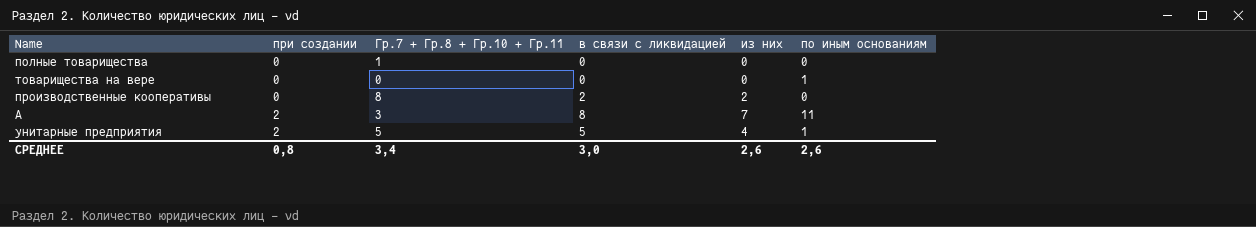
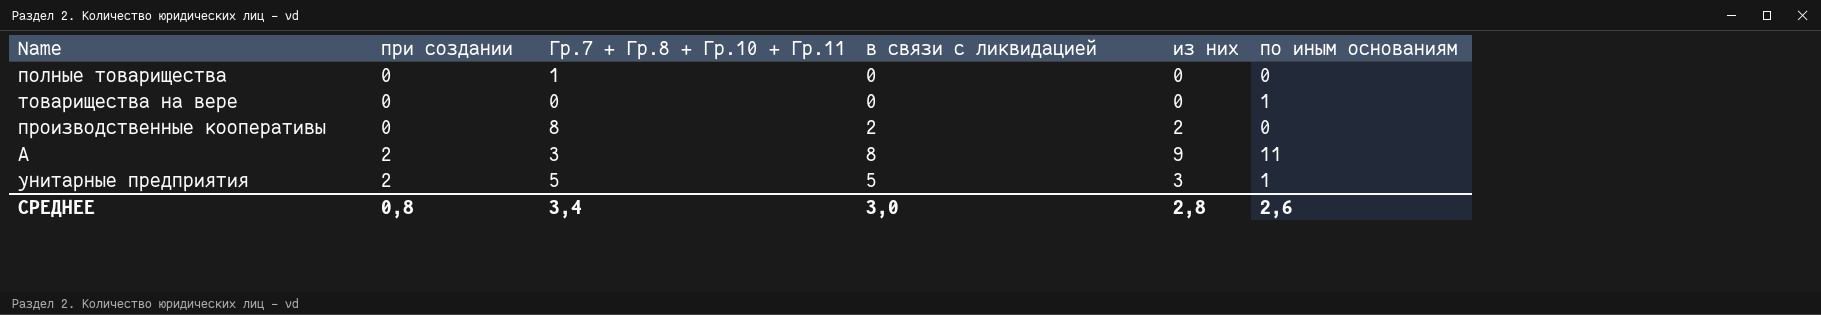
А | из них: 7 -> 9
унитарные предприятия | из них: 4 -> 3
СРЕДНЕЕ | из них: 2,6 -> 2,8

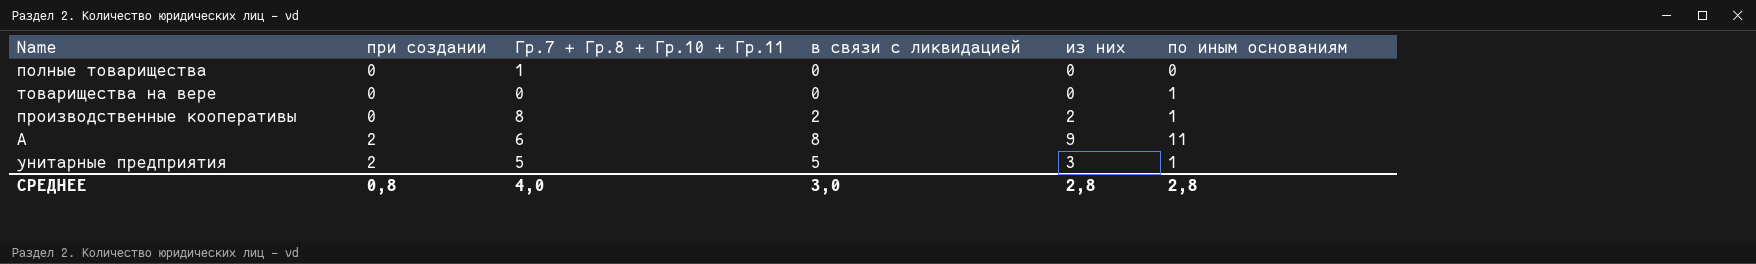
производственные кооперативы | по иным основаниям: 0 -> 1
А | Гр.7 + Гр.8 + Гр.10 + Гр.11: 3 -> 6
СРЕДНЕЕ | Гр.7 + Гр.8 + Гр.10 + Гр.11: 3,4 -> 4,0
СРЕДНЕЕ | по иным основаниям: 2,6 -> 2,8

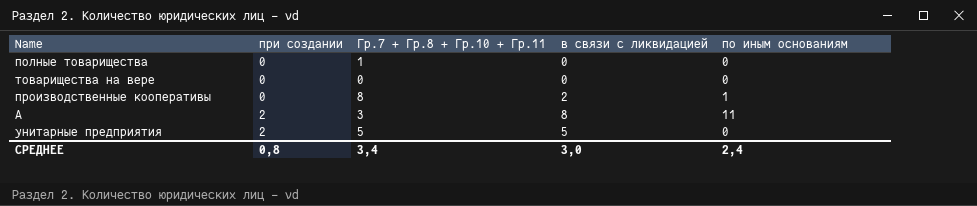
column из них | position: 5 -> none
товарищества на вере | по иным основаниям: 1 -> 0
А | Гр.7 + Гр.8 + Гр.10 + Гр.11: 6 -> 3
унитарные предприятия | по иным основаниям: 1 -> 0
СРЕДНЕЕ | Гр.7 + Гр.8 + Гр.10 + Гр.11: 4,0 -> 3,4
СРЕДНЕЕ | по иным основаниям: 2,8 -> 2,4

